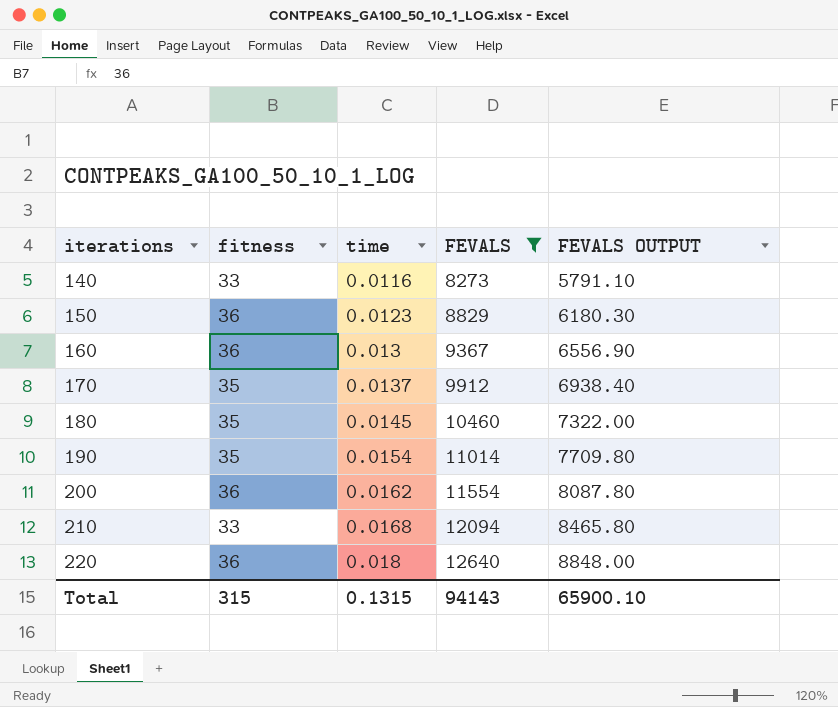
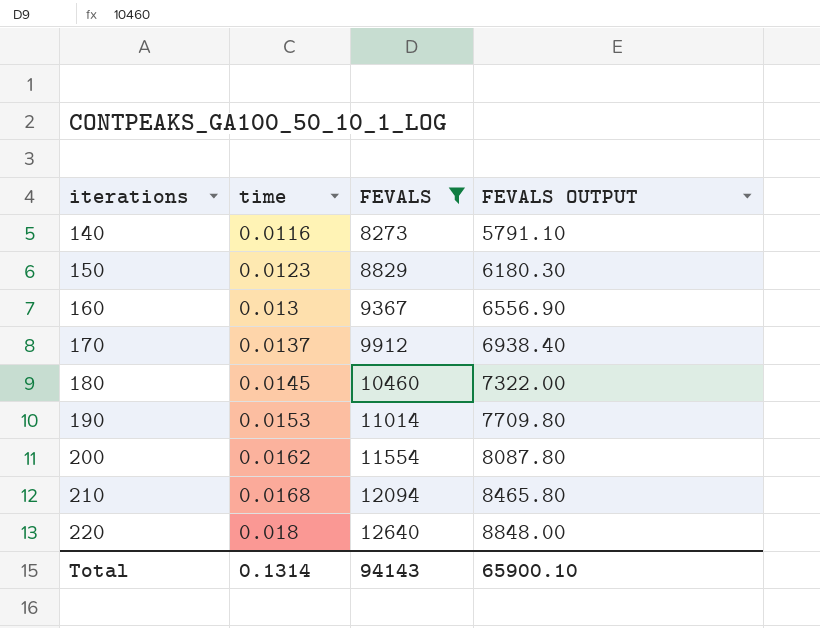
column fitness | position: 2 -> none
190 | time: 0.0154 -> 0.0153
Total | time: 0.1315 -> 0.1314

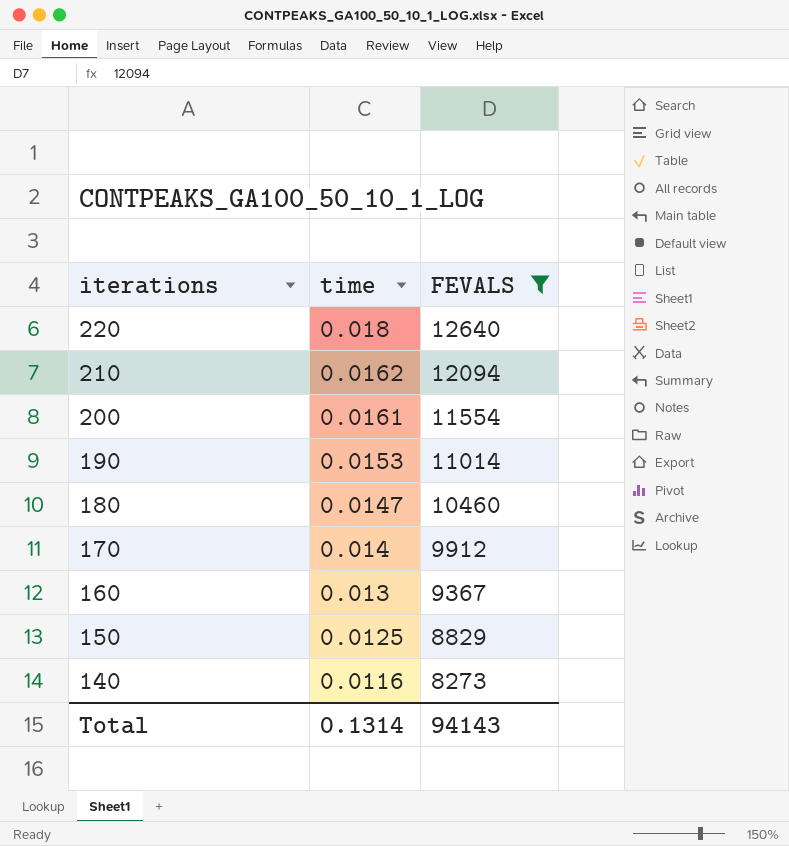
row order: iterations ascending -> iterations descending
column FEVALS OUTPUT | formula: [FEVALS] * 0.7 -> none
210 | time: 0.0168 -> 0.0162
200 | time: 0.0162 -> 0.0161
180 | time: 0.0145 -> 0.0147
170 | time: 0.0137 -> 0.014
150 | time: 0.0123 -> 0.0125

